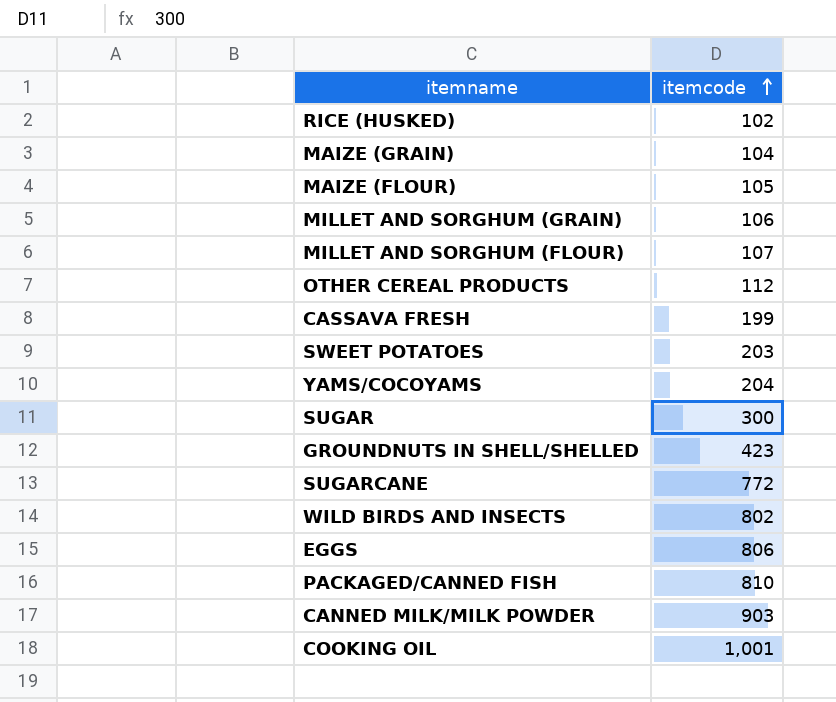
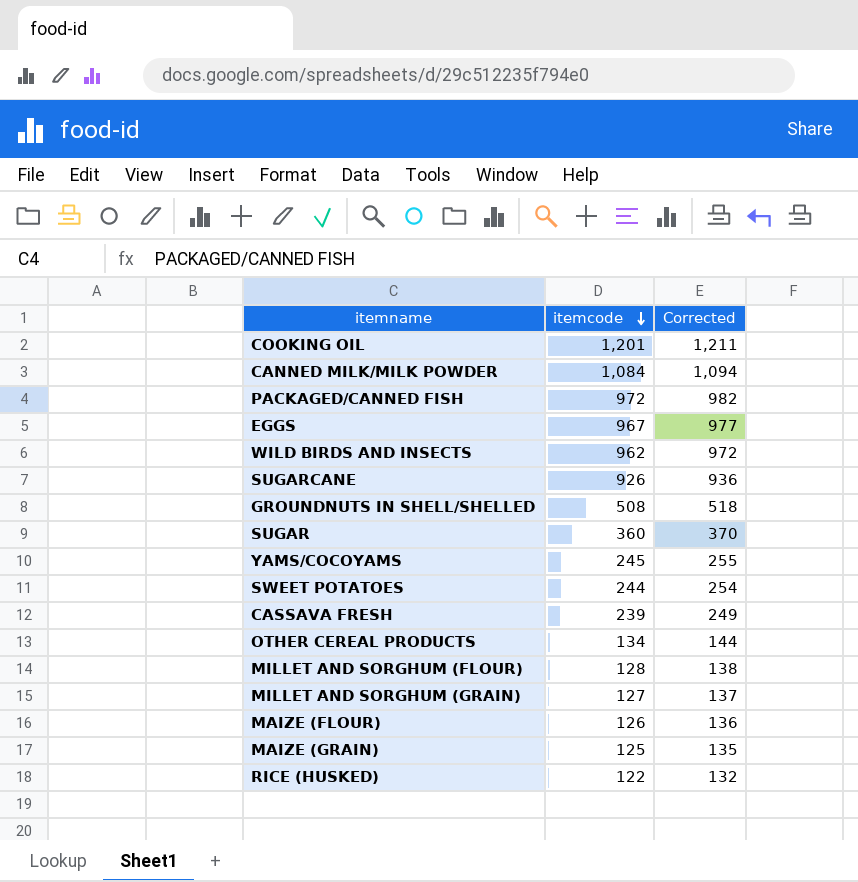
row order: itemcode ascending -> itemcode descending
column Corrected | formula: none -> [itemcode] + 10
COOKING OIL | itemcode: 1,001 -> 1,201
CANNED MILK/MILK POWDER | itemcode: 903 -> 1,084
PACKAGED/CANNED FISH | itemcode: 810 -> 972
EGGS | itemcode: 806 -> 967
WILD BIRDS AND INSECTS | itemcode: 802 -> 962
SUGARCANE | itemcode: 772 -> 926
GROUNDNUTS IN SHELL/SHELLED | itemcode: 423 -> 508
SUGAR | itemcode: 300 -> 360
YAMS/COCOYAMS | itemcode: 204 -> 245
SWEET POTATOES | itemcode: 203 -> 244
CASSAVA FRESH | itemcode: 199 -> 239
OTHER CEREAL PRODUCTS | itemcode: 112 -> 134
MILLET AND SORGHUM (FLOUR) | itemcode: 107 -> 128
MILLET AND SORGHUM (GRAIN) | itemcode: 106 -> 127
MAIZE (FLOUR) | itemcode: 105 -> 126
MAIZE (GRAIN) | itemcode: 104 -> 125
RICE (HUSKED) | itemcode: 102 -> 122

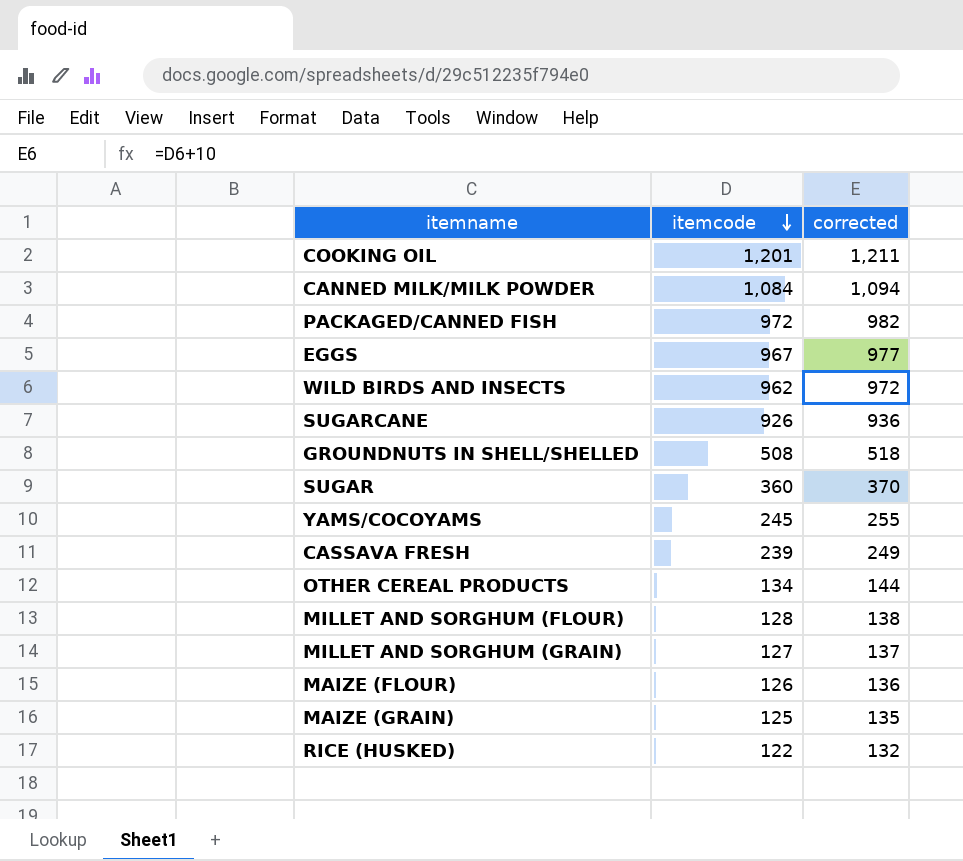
column name: Corrected -> corrected
row SWEET POTATOES: 244 | 254 -> none

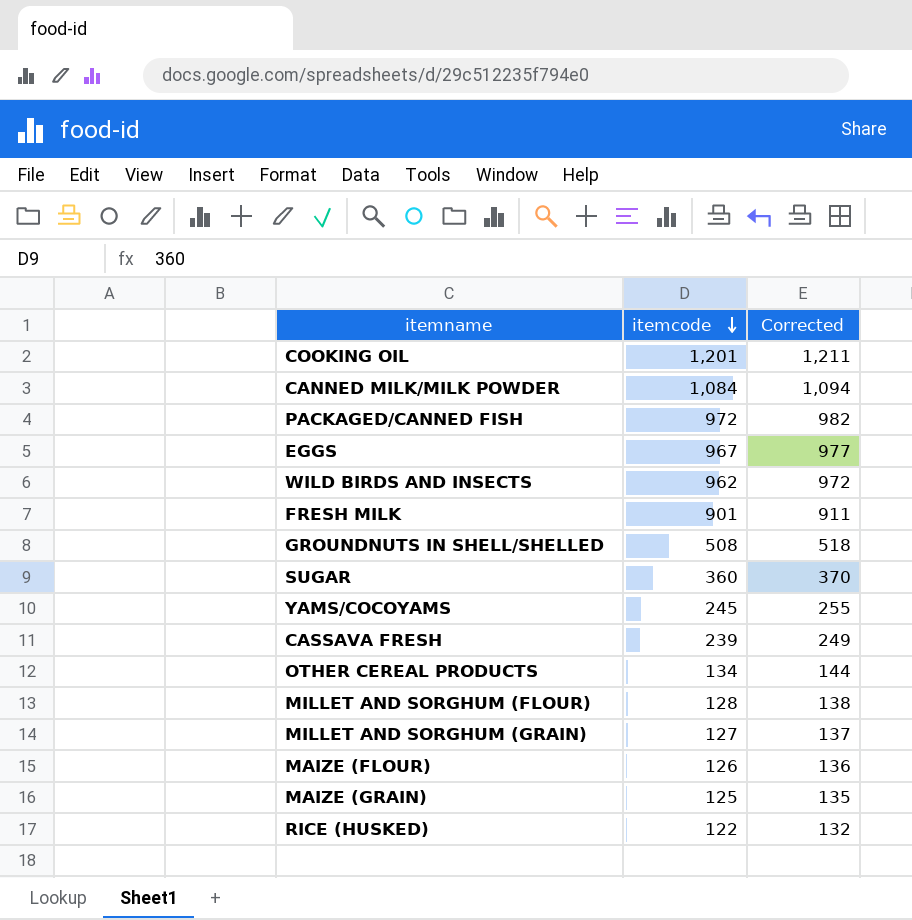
column name: corrected -> Corrected
row SUGARCANE: 926 | 936 -> none
row FRESH MILK: none -> 901 | 911

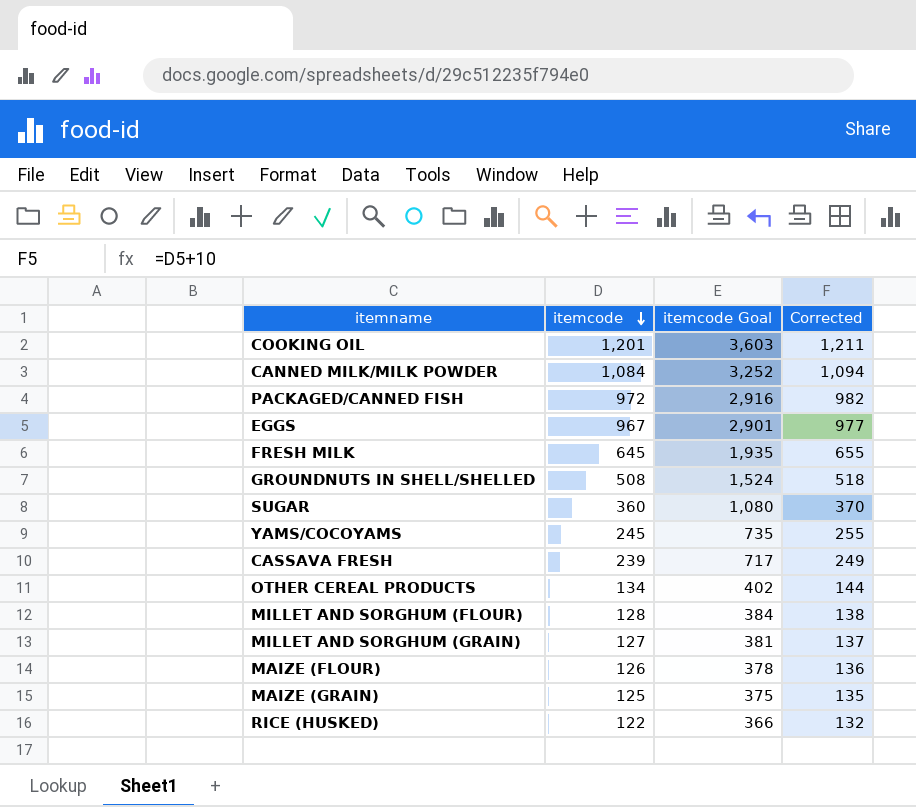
column itemcode Goal | formula: none -> [itemcode] * 3
row WILD BIRDS AND INSECTS: 962 | 972 -> none
FRESH MILK | itemcode: 901 -> 645
FRESH MILK | Corrected: 911 -> 655

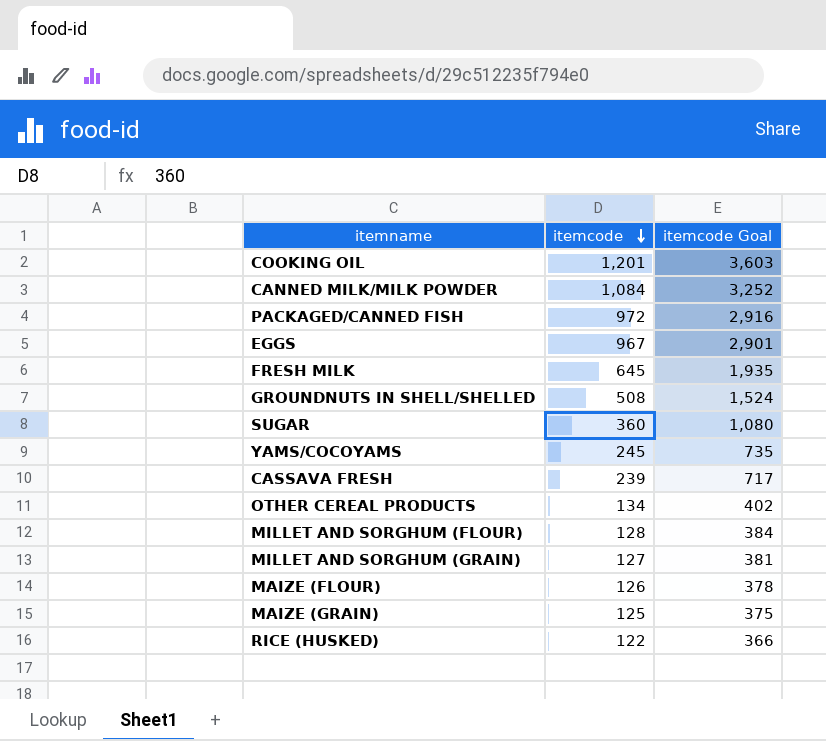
column Corrected | formula: [itemcode] + 10 -> none

